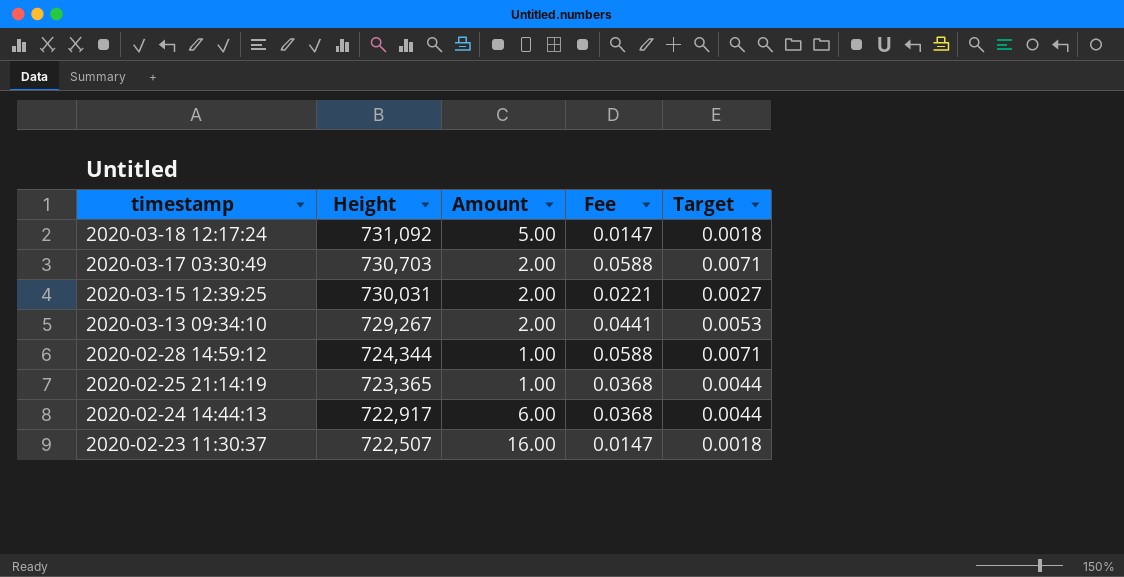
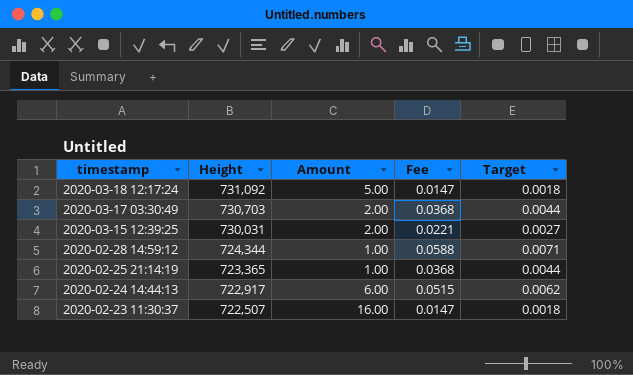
row 2020-03-13 09:34:10: 729,267 | 2.00 | 0.0441 | 0.0053 -> none
2020-03-17 03:30:49 | Fee: 0.0588 -> 0.0368
2020-03-17 03:30:49 | Target: 0.0071 -> 0.0044
2020-02-24 14:44:13 | Fee: 0.0368 -> 0.0515
2020-02-24 14:44:13 | Target: 0.0044 -> 0.0062

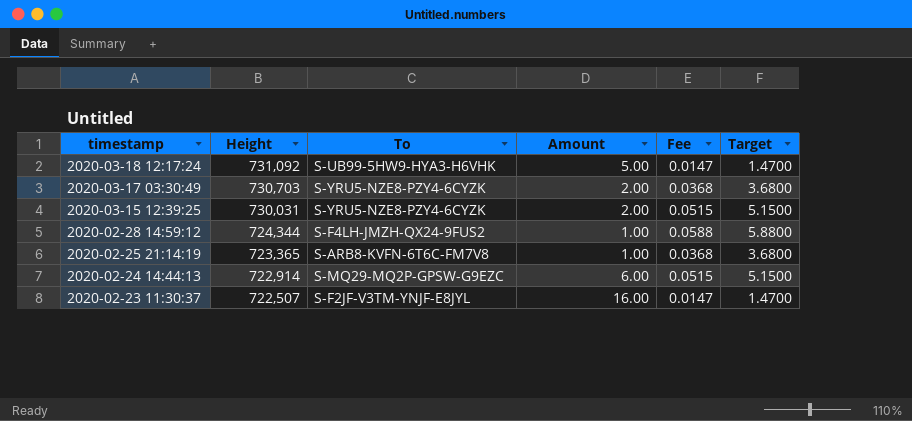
column To | position: none -> 3
column Target | formula: [Fee] * 0.12 -> [Fee] * 100
2020-03-15 12:39:25 | Fee: 0.0221 -> 0.0515
2020-02-24 14:44:13 | Height: 722,917 -> 722,914

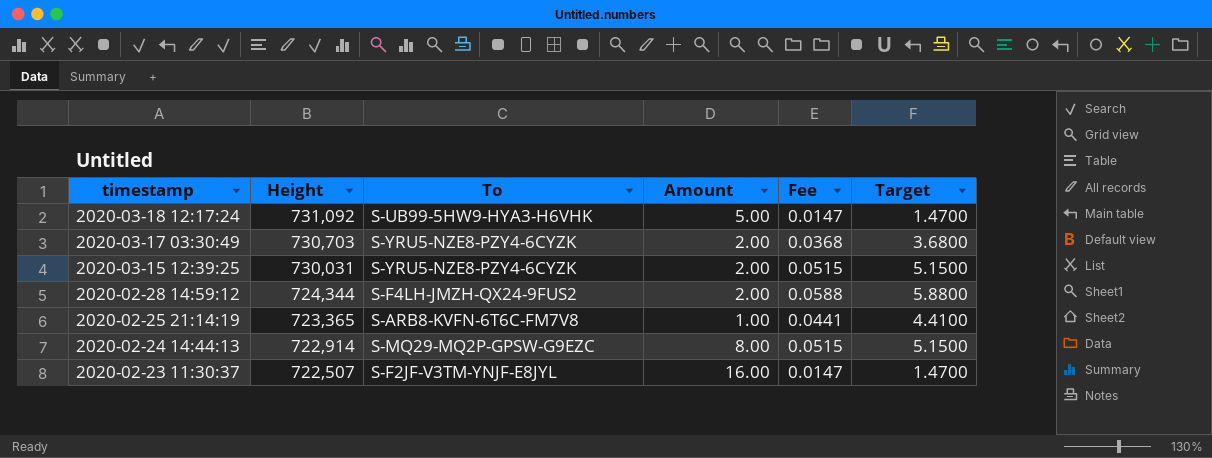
2020-02-28 14:59:12 | Amount: 1.00 -> 2.00
2020-02-25 21:14:19 | Fee: 0.0368 -> 0.0441
2020-02-25 21:14:19 | Target: 3.6800 -> 4.4100
2020-02-24 14:44:13 | Amount: 6.00 -> 8.00

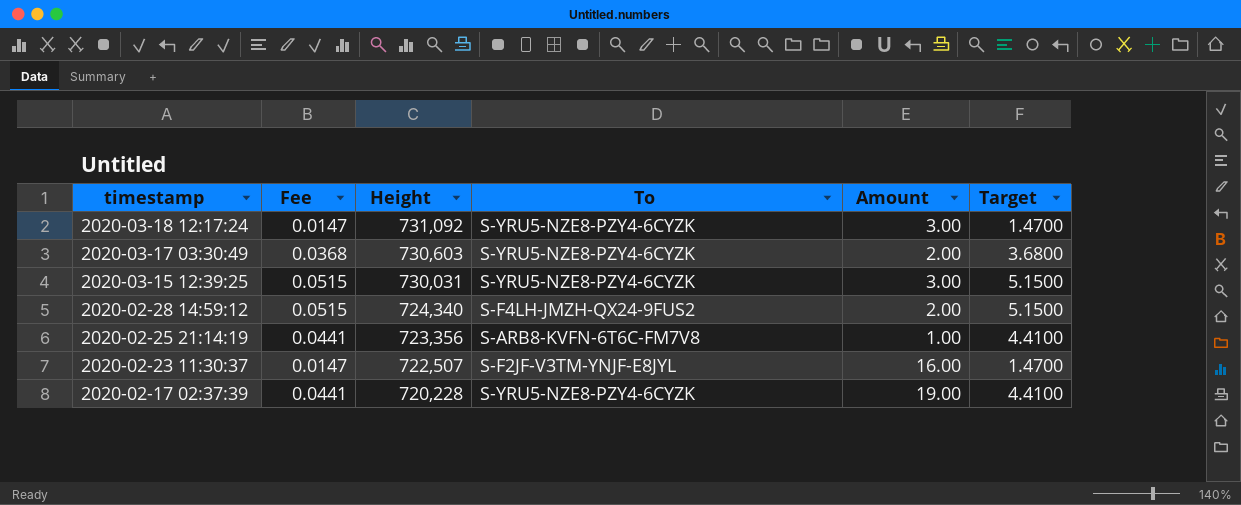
column Fee | position: 5 -> 2
row 2020-02-24 14:44:13: 722,914 | S-MQ29-MQ2P-GPSW-G9EZC | 8.00 | 0.0515 | 5.1500 -> none
2020-03-18 12:17:24 | To: S-UB99-5HW9-HYA3-H6VHK -> S-YRU5-NZE8-PZY4-6CYZK
2020-03-18 12:17:24 | Amount: 5.00 -> 3.00
2020-03-17 03:30:49 | Height: 730,703 -> 730,603
2020-03-15 12:39:25 | Amount: 2.00 -> 3.00
2020-02-28 14:59:12 | Fee: 0.0588 -> 0.0515
2020-02-28 14:59:12 | Height: 724,344 -> 724,340
2020-02-28 14:59:12 | Target: 5.8800 -> 5.1500
2020-02-25 21:14:19 | Height: 723,365 -> 723,356
row 2020-02-17 02:37:39: none -> 0.0441 | 720,228 | S-YRU5-NZE8-PZY4-6CYZK | 19.00 | 4.4100

